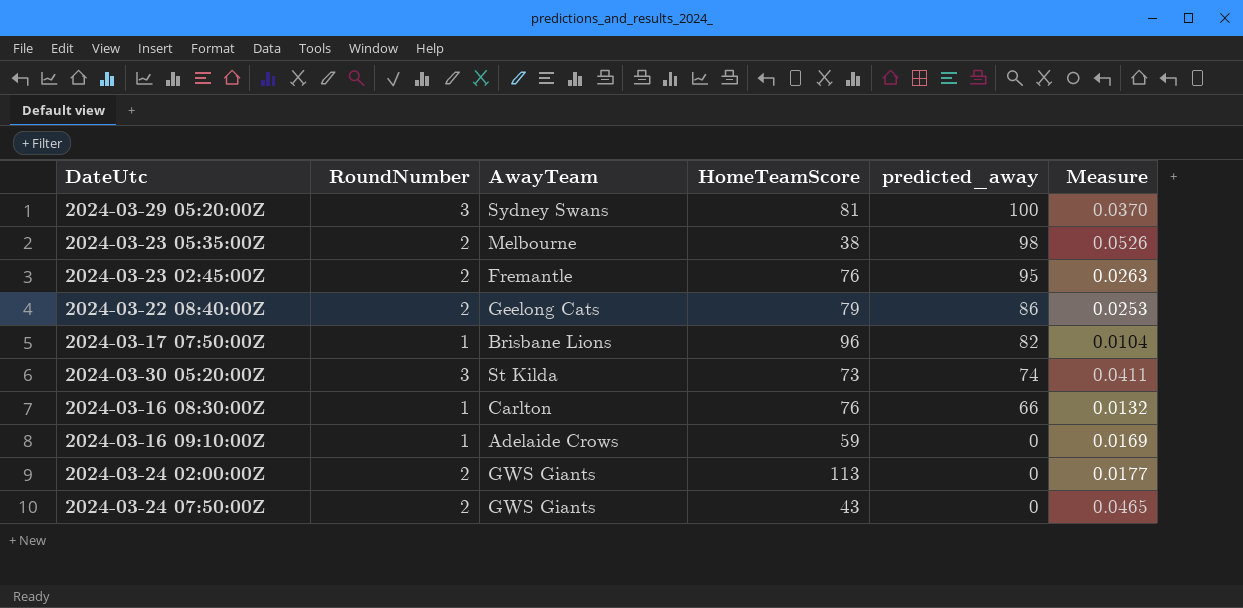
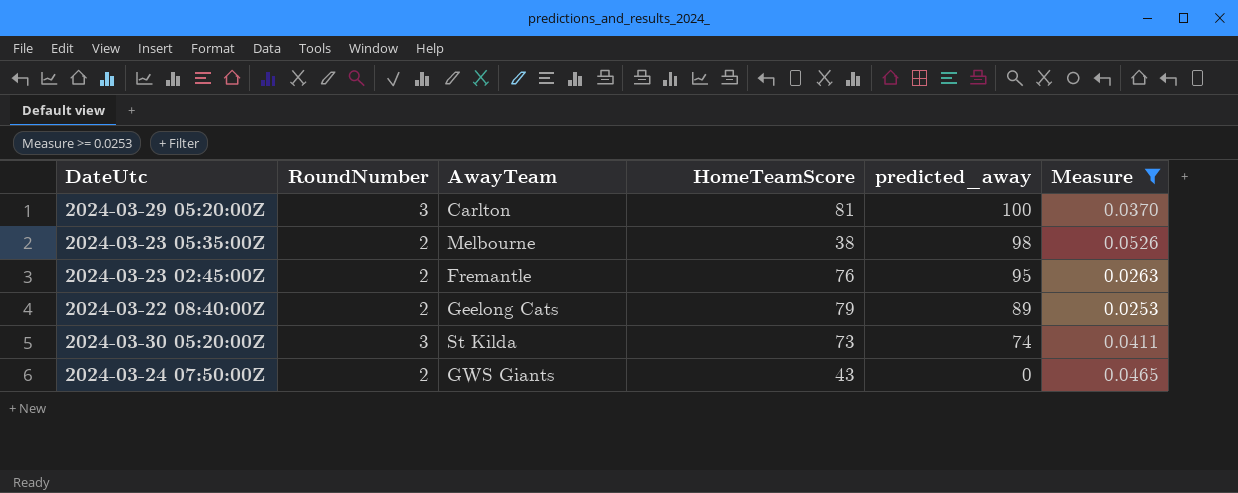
filter: none -> Measure >= 0.0253
2024-03-29 05:20:00Z | AwayTeam: Sydney Swans -> Carlton
2024-03-22 08:40:00Z | predicted_away: 86 -> 89

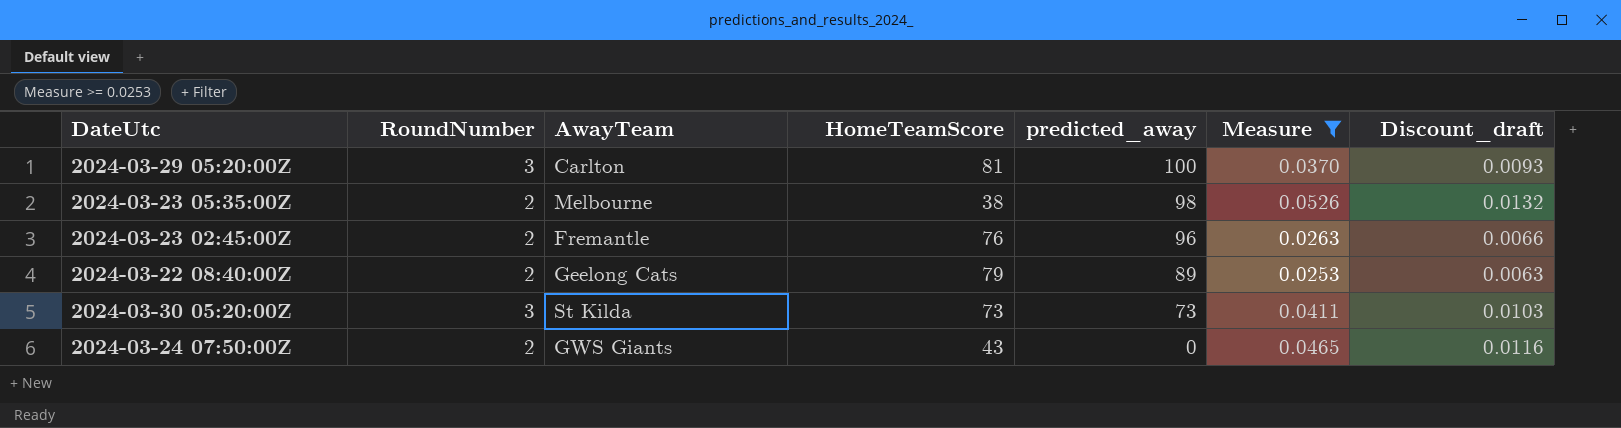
column Discount_draft | formula: none -> [Measure] * 0.25
2024-03-23 02:45:00Z | predicted_away: 95 -> 96
2024-03-30 05:20:00Z | predicted_away: 74 -> 73

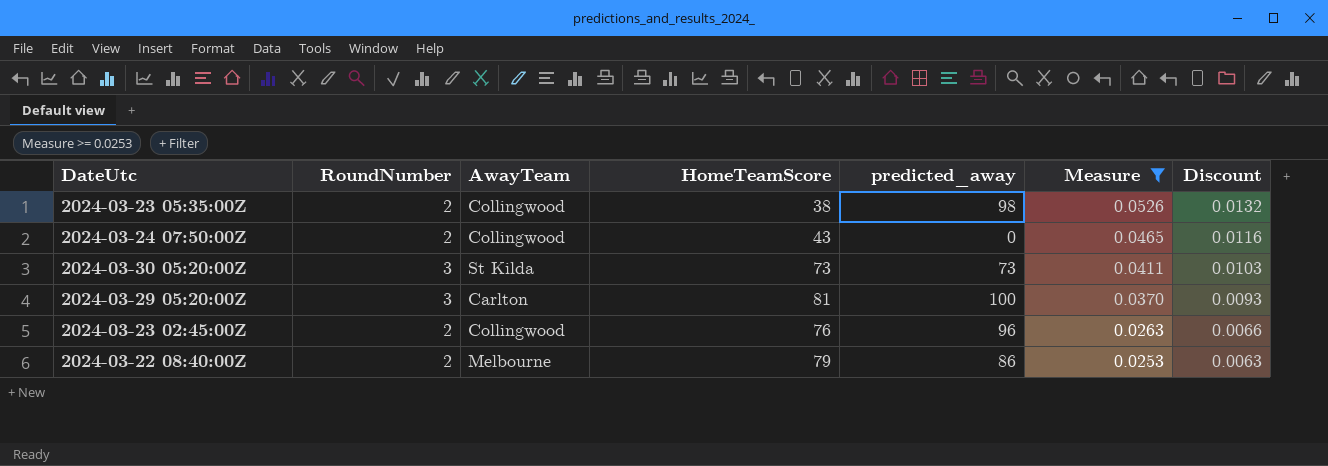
row order: predicted_away descending -> Measure descending
column name: Discount_draft -> Discount
2024-03-23 05:35:00Z | AwayTeam: Melbourne -> Collingwood
2024-03-24 07:50:00Z | AwayTeam: GWS Giants -> Collingwood
2024-03-23 02:45:00Z | AwayTeam: Fremantle -> Collingwood
2024-03-22 08:40:00Z | AwayTeam: Geelong Cats -> Melbourne
2024-03-22 08:40:00Z | predicted_away: 89 -> 86

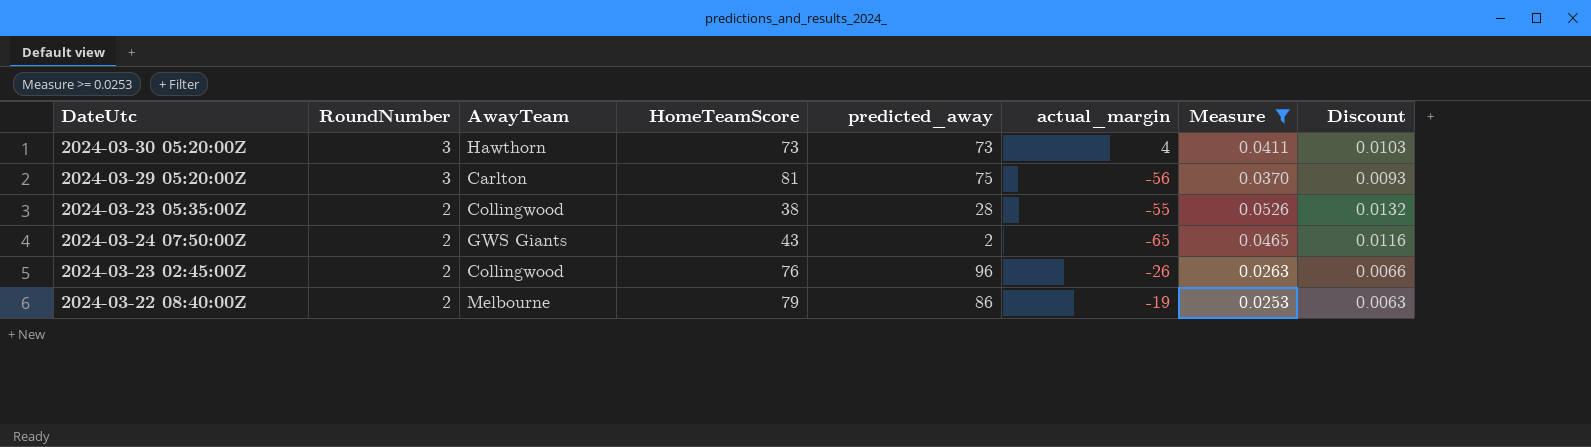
row order: Measure descending -> RoundNumber descending
column actual_margin | position: none -> 6
2024-03-30 05:20:00Z | AwayTeam: St Kilda -> Hawthorn
2024-03-29 05:20:00Z | predicted_away: 100 -> 75
2024-03-23 05:35:00Z | predicted_away: 98 -> 28
2024-03-24 07:50:00Z | AwayTeam: Collingwood -> GWS Giants
2024-03-24 07:50:00Z | predicted_away: 0 -> 2

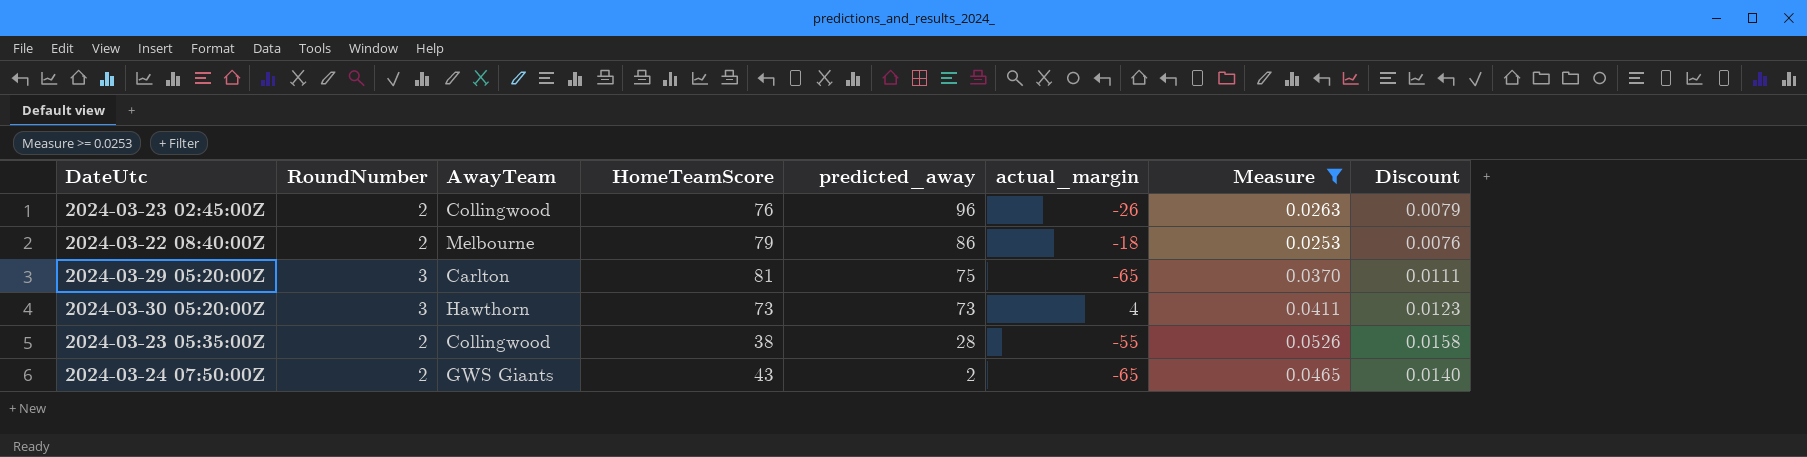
row order: RoundNumber descending -> predicted_away descending
column Discount | formula: [Measure] * 0.25 -> [Measure] * 0.3
2024-03-22 08:40:00Z | actual_margin: -19 -> -18
2024-03-29 05:20:00Z | actual_margin: -56 -> -65

